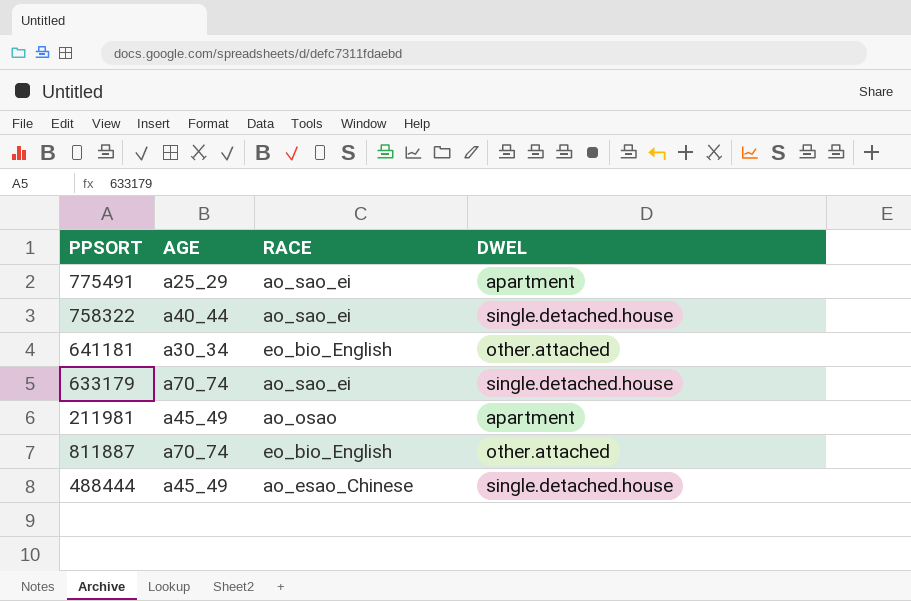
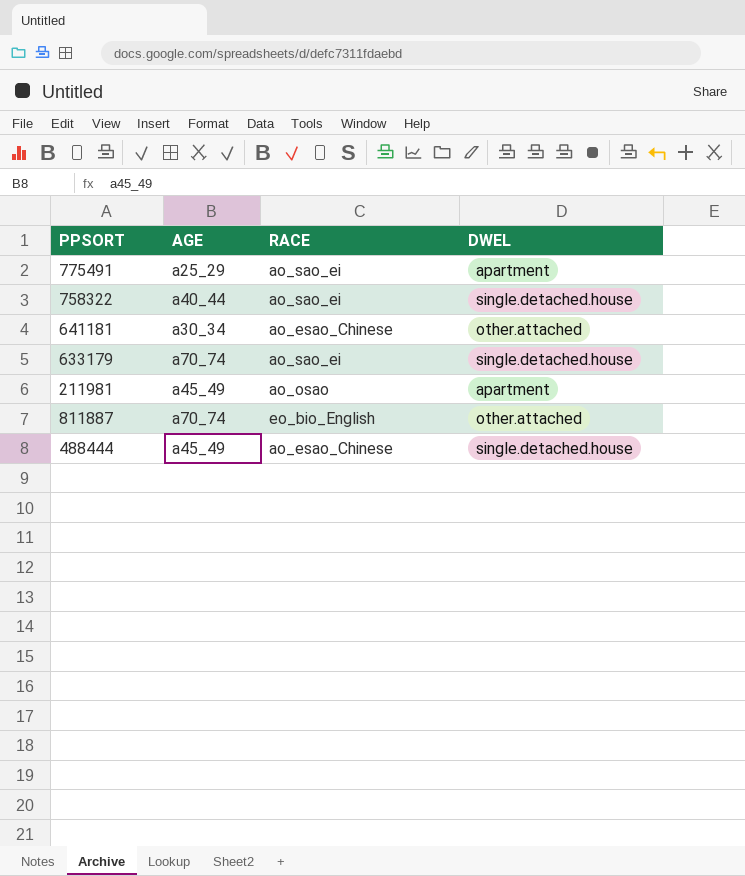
641181 | RACE: eo_bio_English -> ao_esao_Chinese

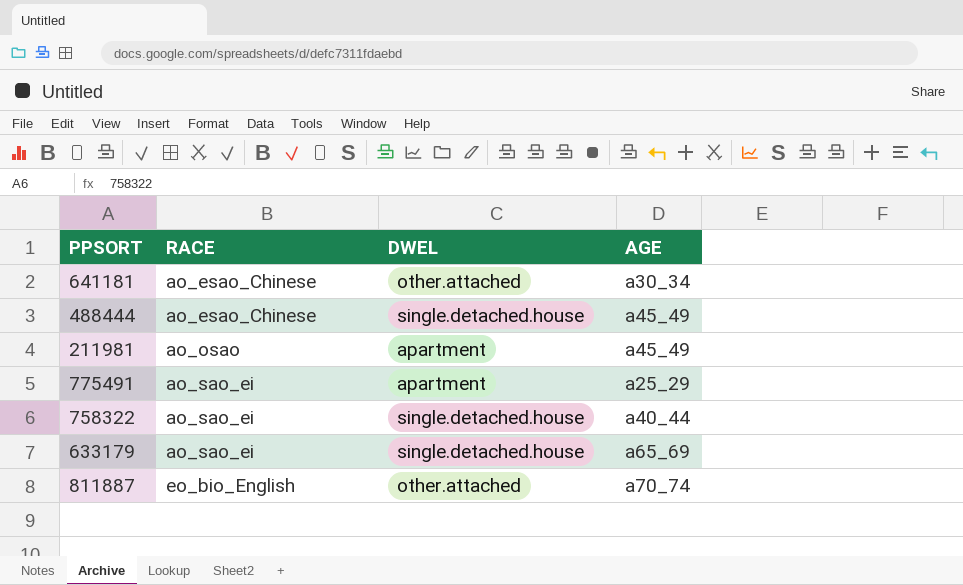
row order: none -> RACE ascending
column AGE | position: 2 -> 4
633179 | AGE: a70_74 -> a65_69

